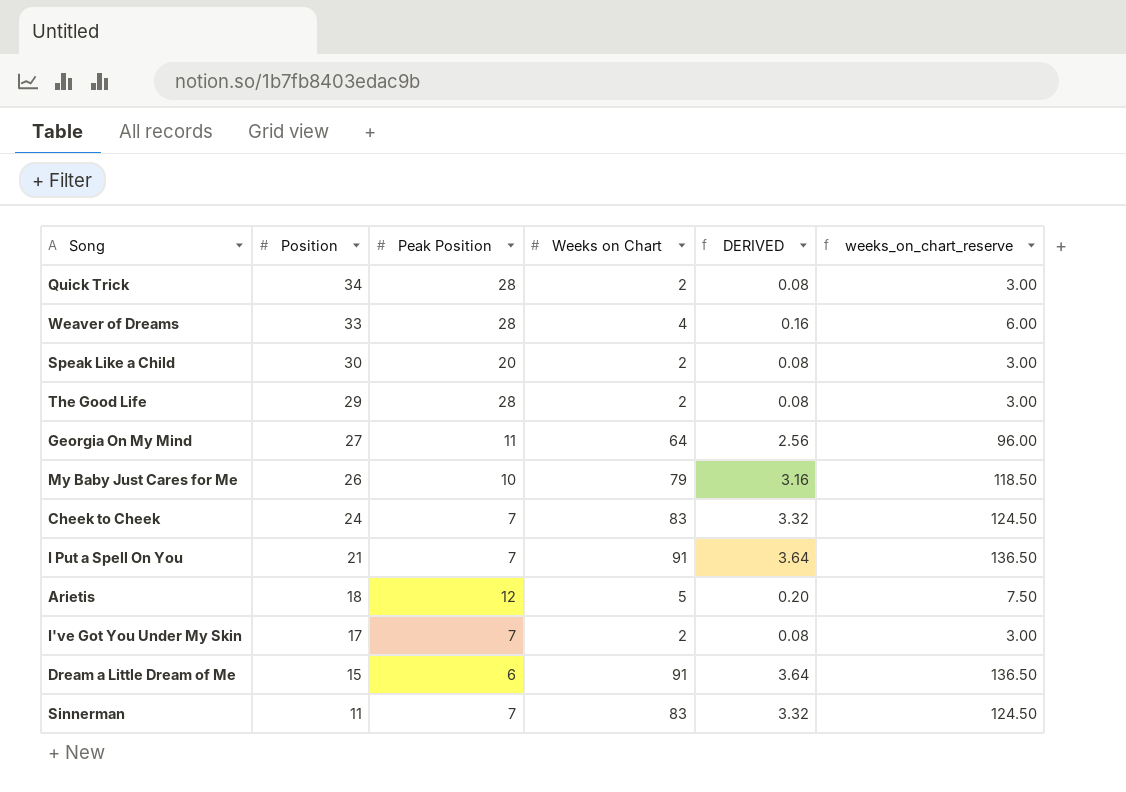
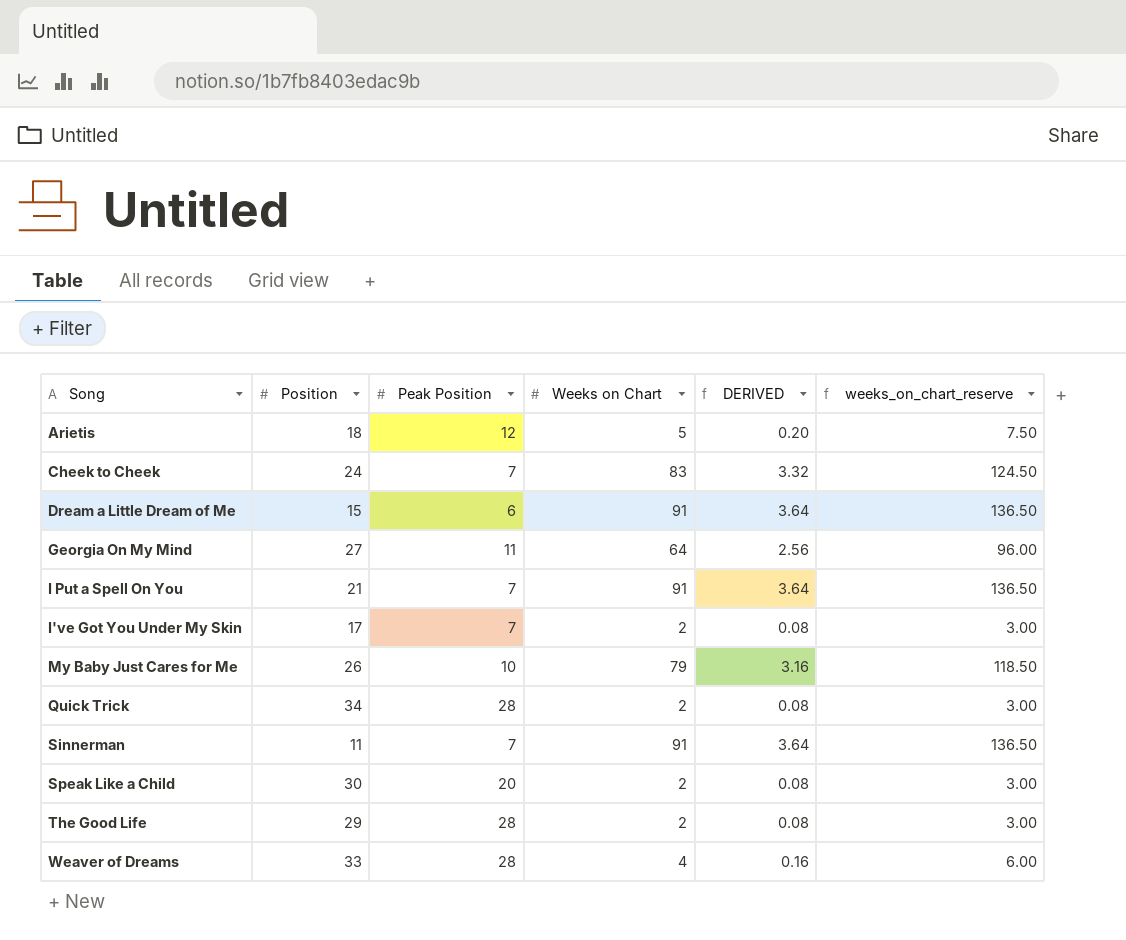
row order: Position descending -> Song ascending
Sinnerman | Weeks on Chart: 83 -> 91
Sinnerman | DERIVED: 3.32 -> 3.64
Sinnerman | weeks_on_chart_reserve: 124.50 -> 136.50

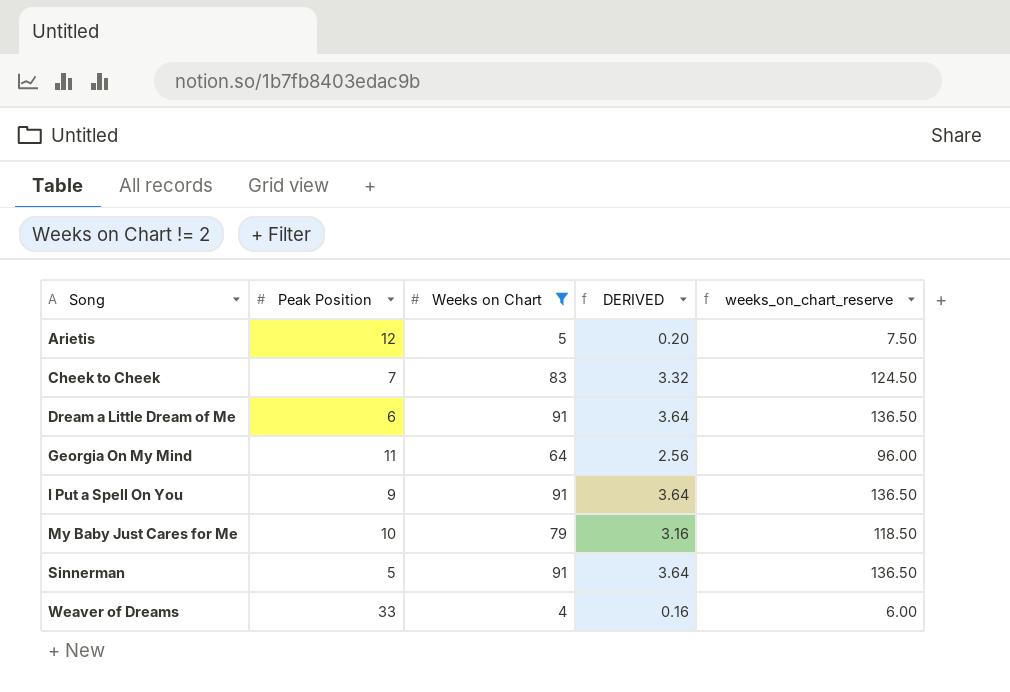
filter: none -> Weeks on Chart != 2
column Position | position: 2 -> none
I Put a Spell On You | Peak Position: 7 -> 9
Sinnerman | Peak Position: 7 -> 5
Weaver of Dreams | Peak Position: 28 -> 33

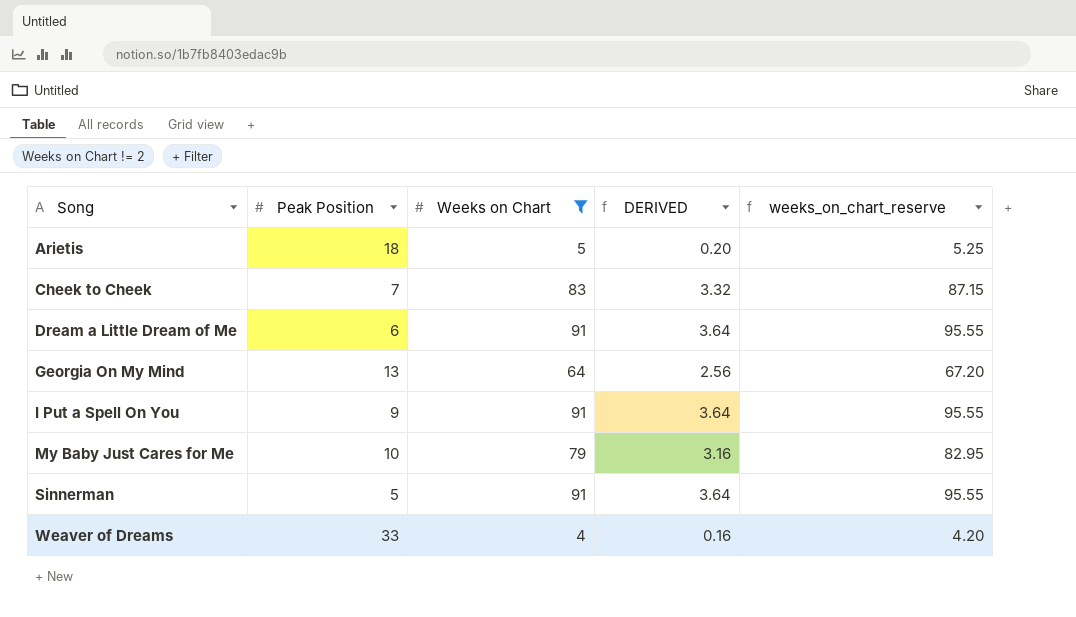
column weeks_on_chart_reserve | formula: [Weeks on Chart] * 1.5 -> [Weeks on Chart] * 1.05
Arietis | Peak Position: 12 -> 18
Georgia On My Mind | Peak Position: 11 -> 13

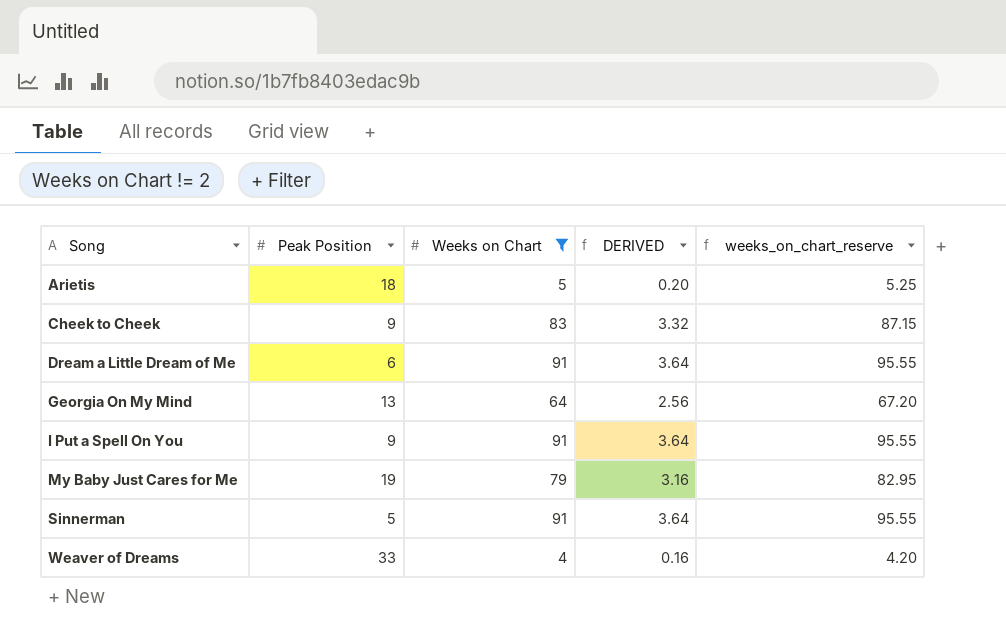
Cheek to Cheek | Peak Position: 7 -> 9
My Baby Just Cares for Me | Peak Position: 10 -> 19

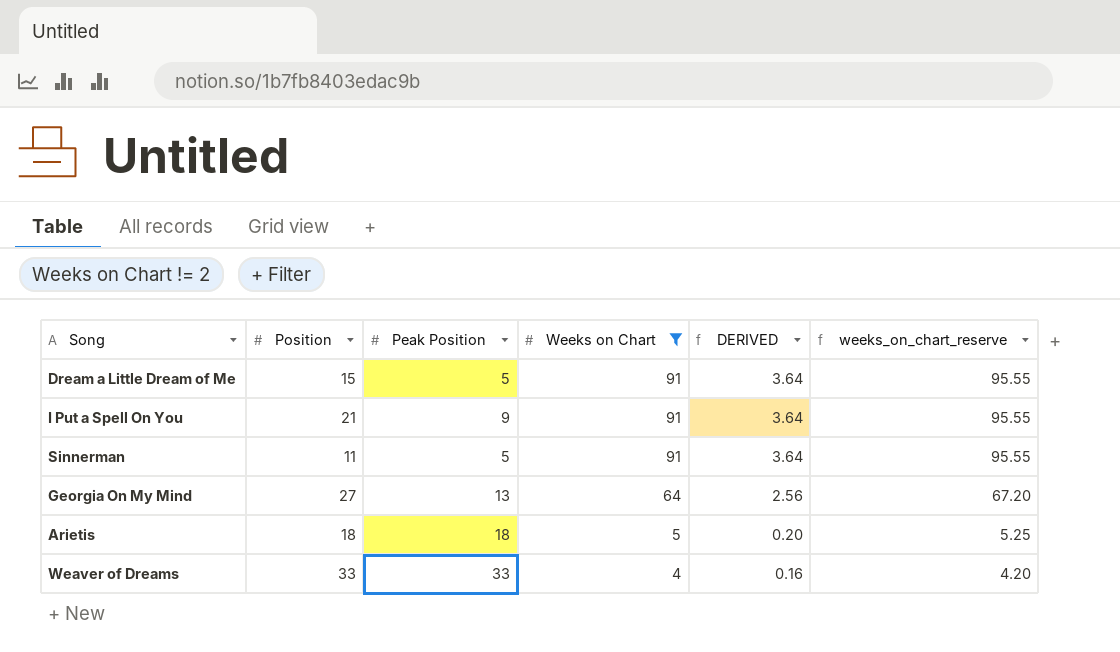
row order: Song ascending -> Weeks on Chart descending
column Position | position: none -> 2
row Cheek to Cheek: 9 | 83 | 3.32 | 87.15 -> none
row My Baby Just Cares for Me: 19 | 79 | 3.16 | 82.95 -> none
Dream a Little Dream of Me | Peak Position: 6 -> 5

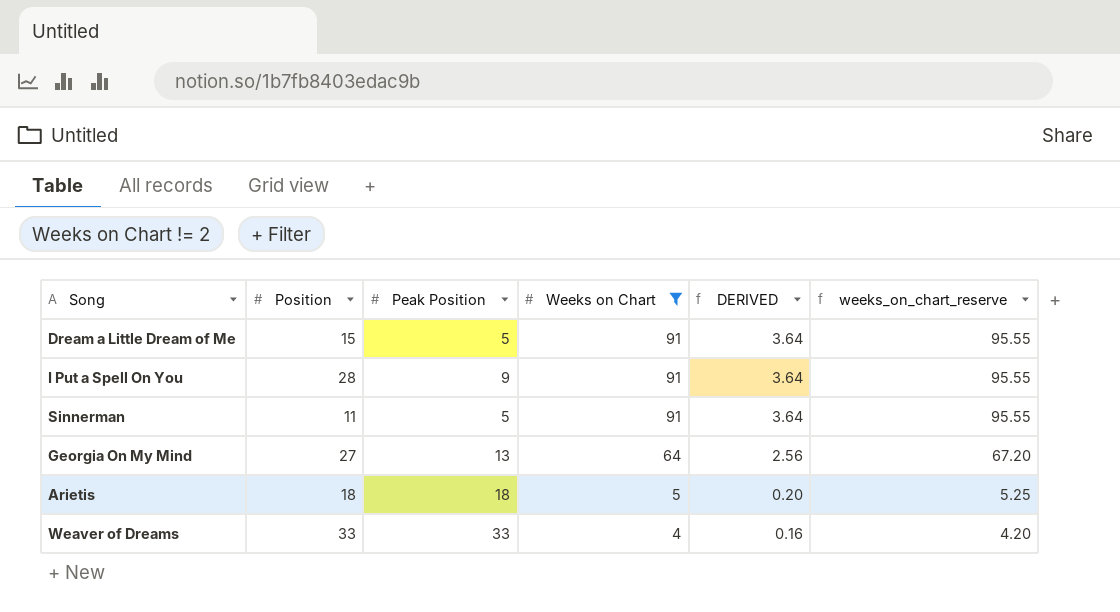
I Put a Spell On You | Position: 21 -> 28

